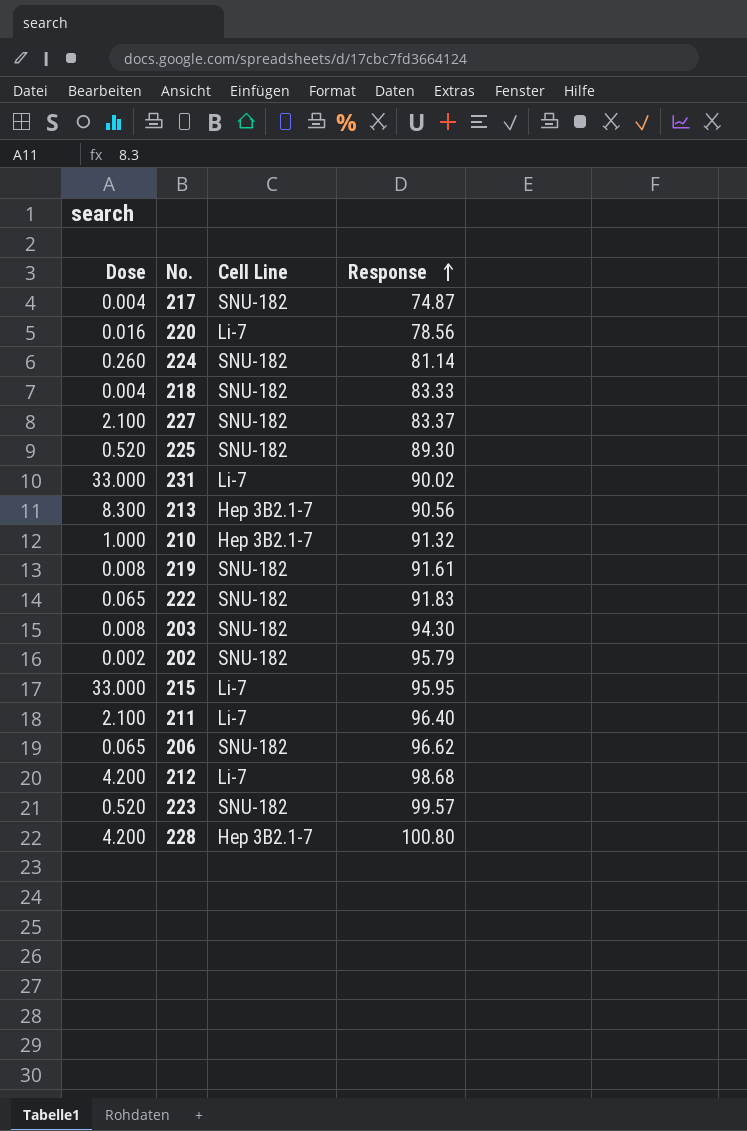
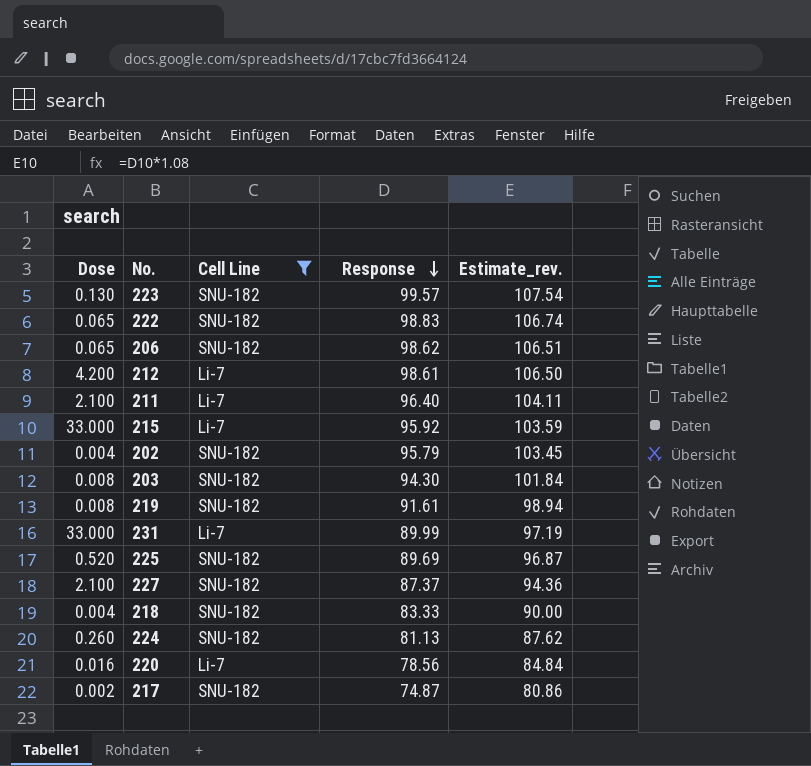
filter: none -> Cell Line != Hep 3B2.1-7
row order: Response ascending -> Response descending
column Estimate_rev. | formula: none -> [Response] * 1.08
223 | Dose: 0.520 -> 0.130
222 | Response: 91.83 -> 98.83
206 | Response: 96.62 -> 98.62
212 | Response: 98.68 -> 98.61
215 | Response: 95.95 -> 95.92
202 | Dose: 0.002 -> 0.004
231 | Response: 90.02 -> 89.99
225 | Response: 89.30 -> 89.69
227 | Response: 83.37 -> 87.37
224 | Response: 81.14 -> 81.13
217 | Dose: 0.004 -> 0.002

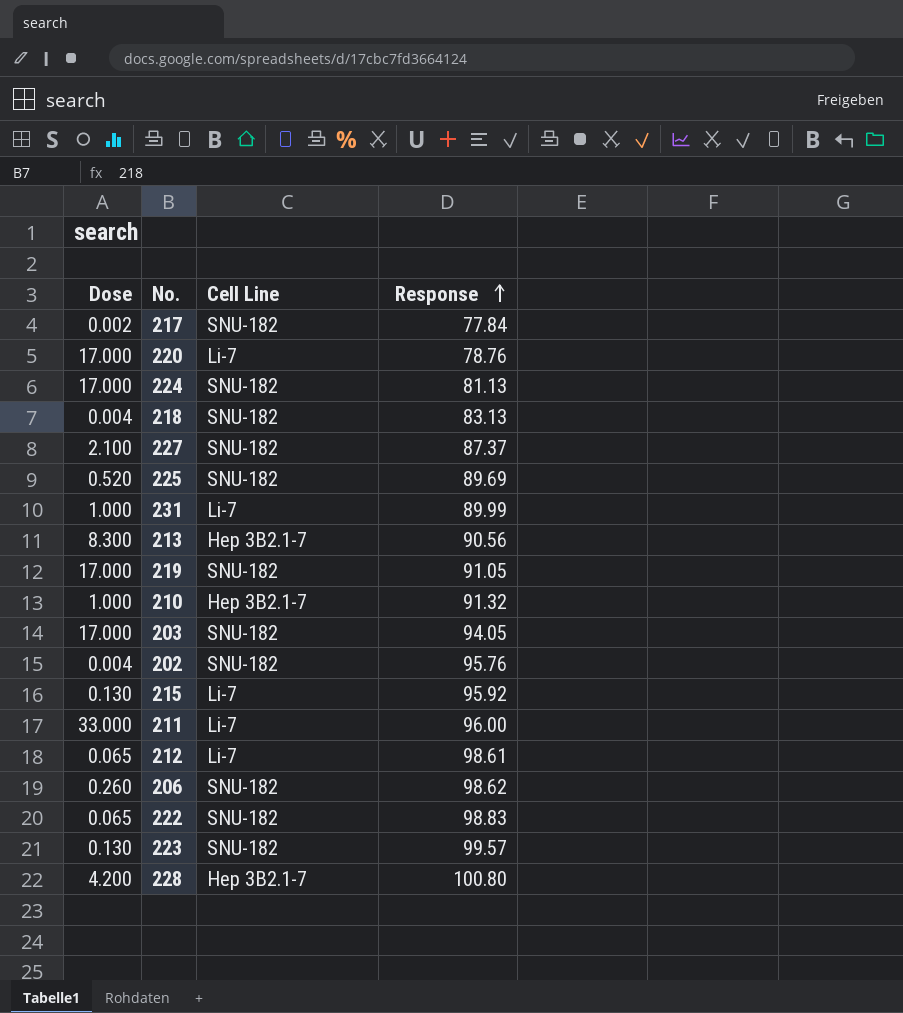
filter: Cell Line != Hep 3B2.1-7 -> none
row order: Response descending -> Response ascending
column Estimate_rev. | formula: [Response] * 1.08 -> none
217 | Response: 74.87 -> 77.84
220 | Dose: 0.016 -> 17.000
220 | Response: 78.56 -> 78.76
224 | Dose: 0.260 -> 17.000
218 | Response: 83.33 -> 83.13
231 | Dose: 33.000 -> 1.000
219 | Dose: 0.008 -> 17.000
219 | Response: 91.61 -> 91.05
203 | Dose: 0.008 -> 17.000
203 | Response: 94.30 -> 94.05
202 | Response: 95.79 -> 95.76
215 | Dose: 33.000 -> 0.130
211 | Dose: 2.100 -> 33.000
211 | Response: 96.40 -> 96.00
212 | Dose: 4.200 -> 0.065
206 | Dose: 0.065 -> 0.260

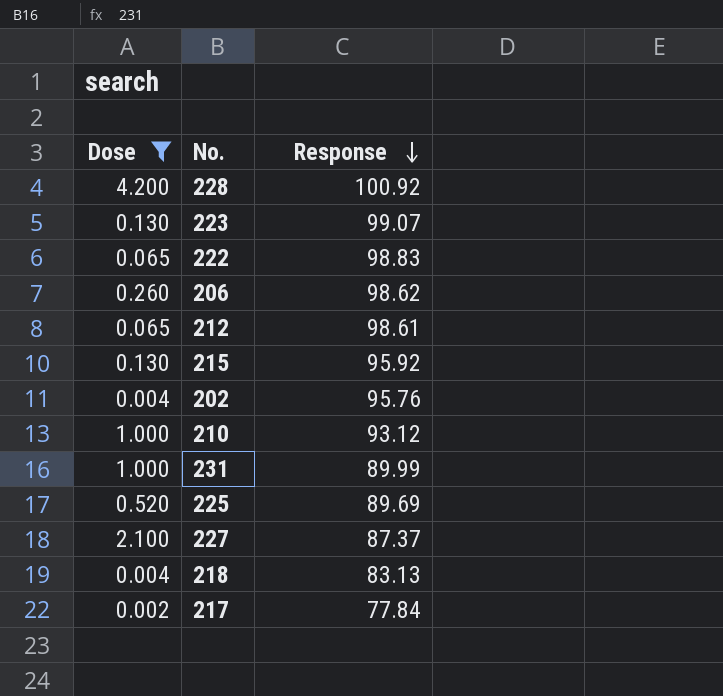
filter: none -> Dose <= 4.200
row order: Response ascending -> Response descending
column Cell Line | position: 3 -> none
228 | Response: 100.80 -> 100.92
223 | Response: 99.57 -> 99.07
210 | Response: 91.32 -> 93.12

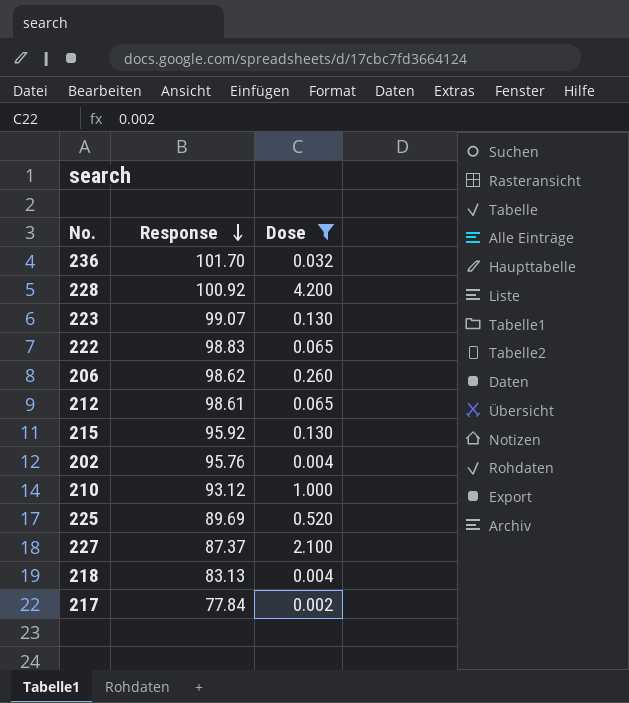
column Dose | position: 1 -> 3
row 231: 1.000 | 89.99 -> none
row 236: none -> 101.70 | 0.032

